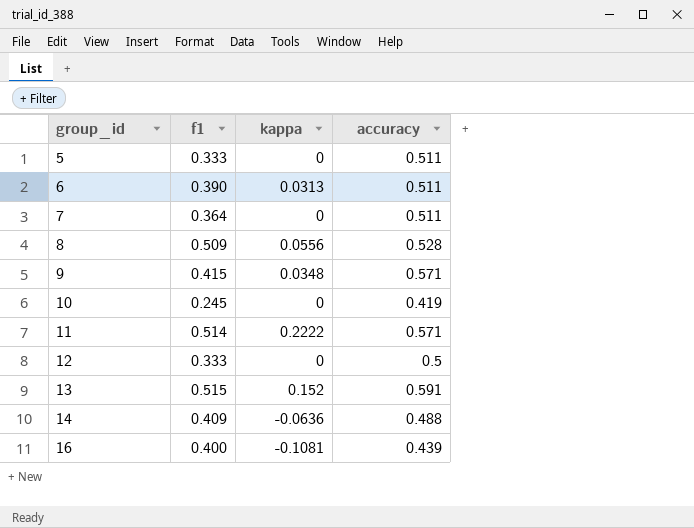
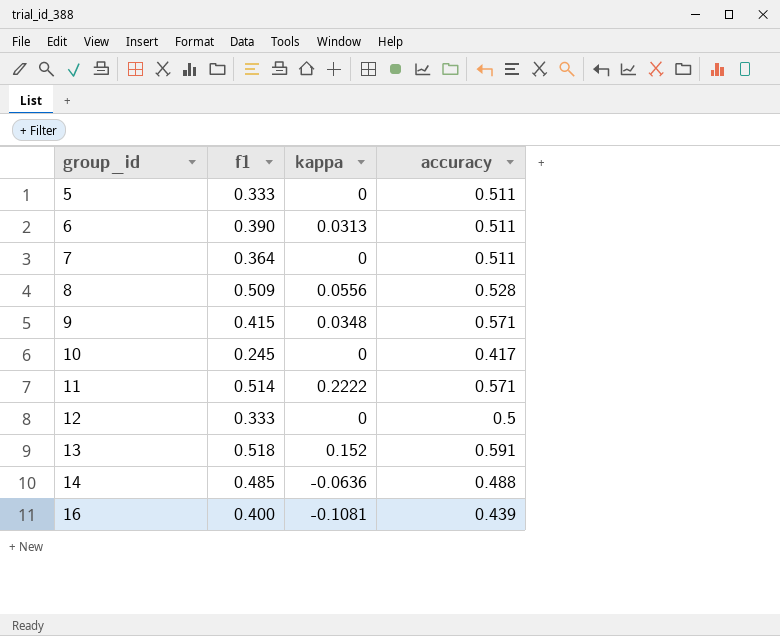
10 | accuracy: 0.419 -> 0.417
13 | f1: 0.515 -> 0.518
14 | f1: 0.409 -> 0.485

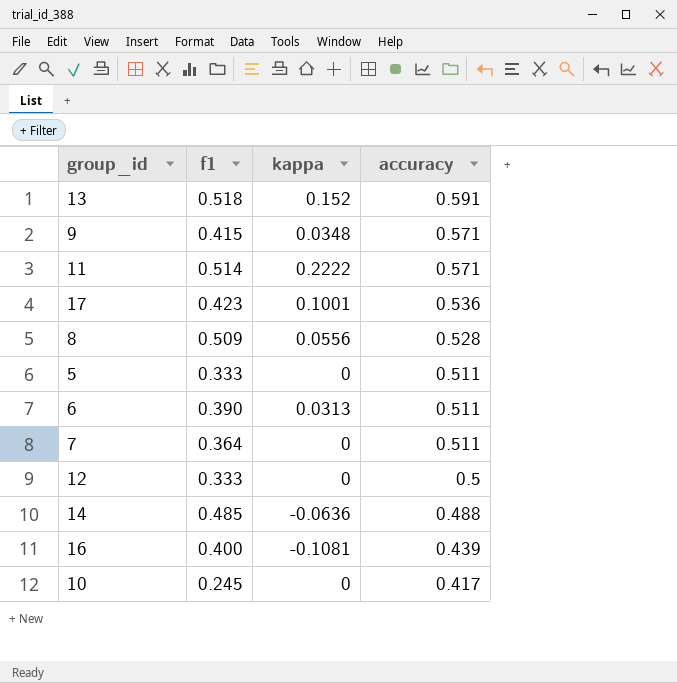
row order: group_id ascending -> accuracy descending
row 17: none -> 0.423 | 0.1001 | 0.536

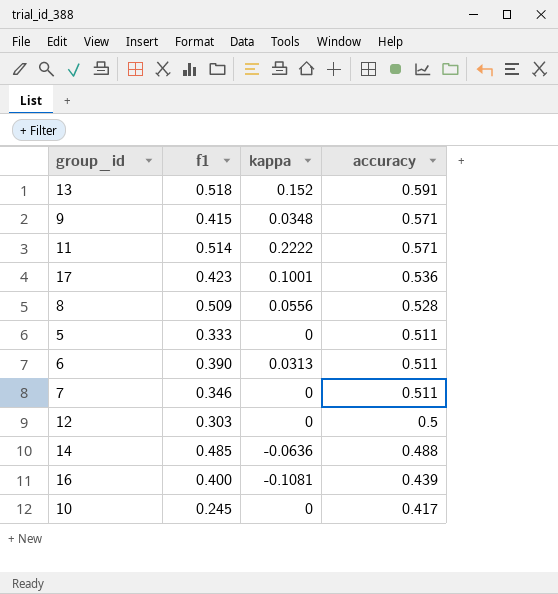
7 | f1: 0.364 -> 0.346
12 | f1: 0.333 -> 0.303

